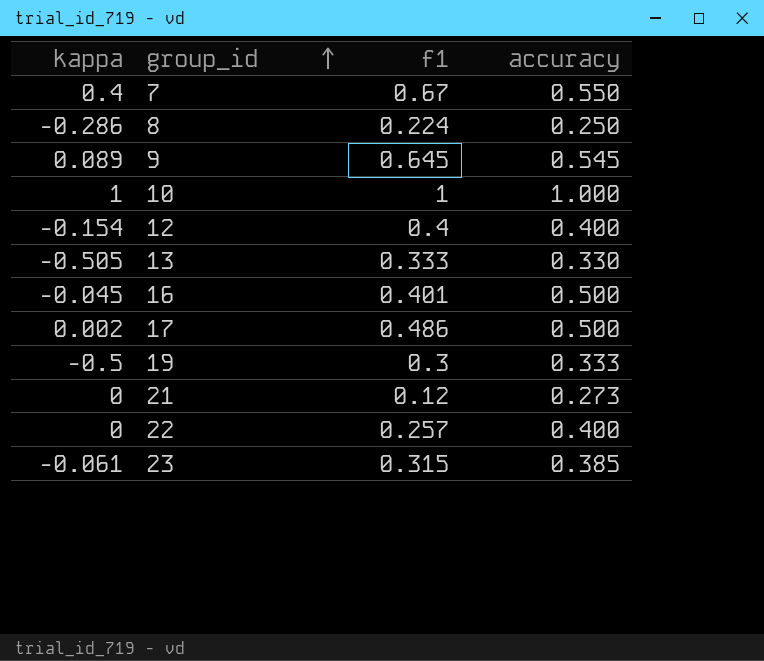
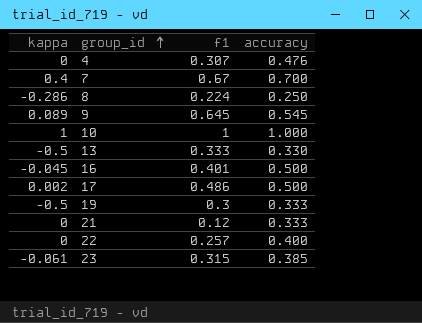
row 12: -0.154 | 0.4 | 0.400 -> none
row 4: none -> 0 | 0.307 | 0.476
7 | accuracy: 0.550 -> 0.700
13 | kappa: -0.505 -> -0.5
21 | accuracy: 0.273 -> 0.333

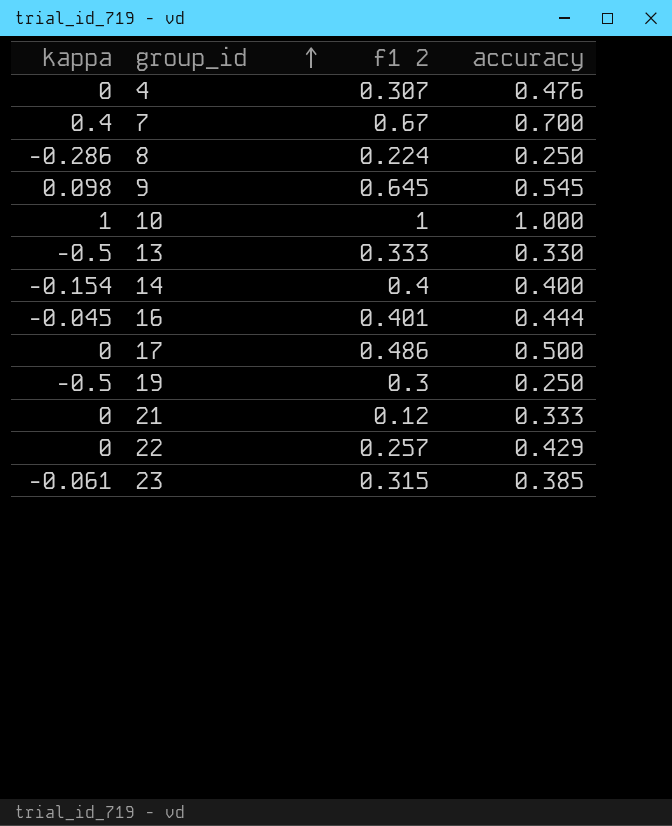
column name: f1 -> f1 2
9 | kappa: 0.089 -> 0.098
row 14: none -> -0.154 | 0.4 | 0.400
16 | accuracy: 0.500 -> 0.444
17 | kappa: 0.002 -> 0
19 | accuracy: 0.333 -> 0.250
22 | accuracy: 0.400 -> 0.429

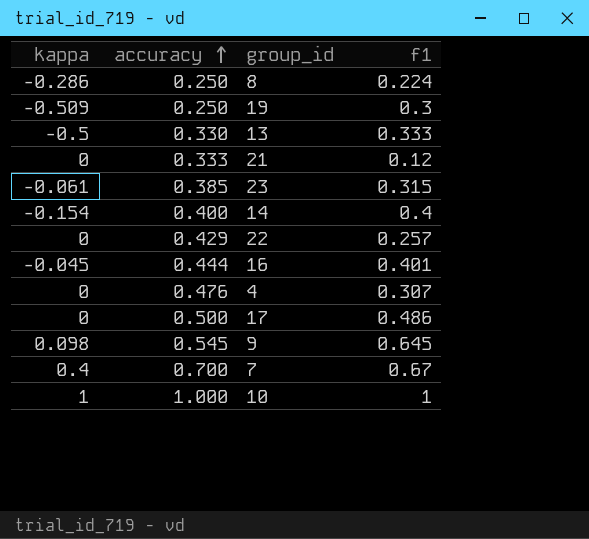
row order: group_id ascending -> accuracy ascending
column accuracy | position: 4 -> 2
column name: f1 2 -> f1
19 | kappa: -0.5 -> -0.509

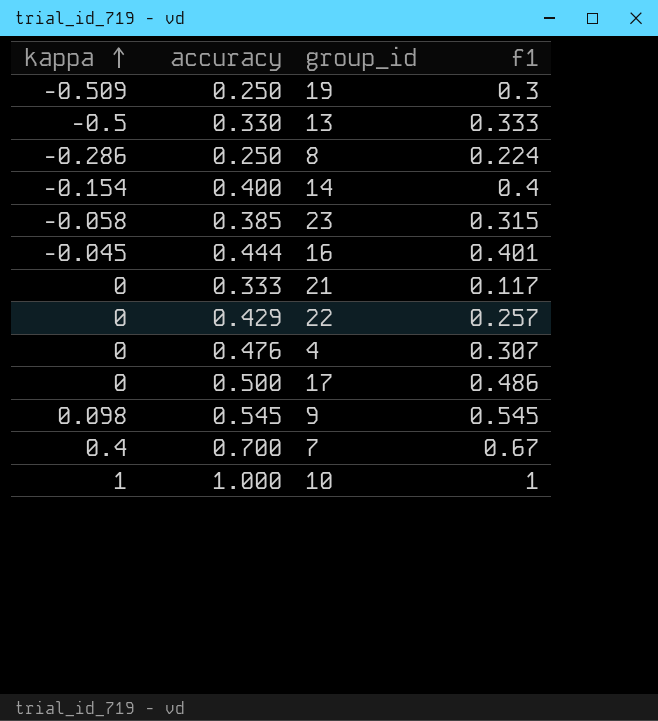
row order: accuracy ascending -> kappa ascending
23 | kappa: -0.061 -> -0.058
21 | f1: 0.12 -> 0.117
9 | f1: 0.645 -> 0.545

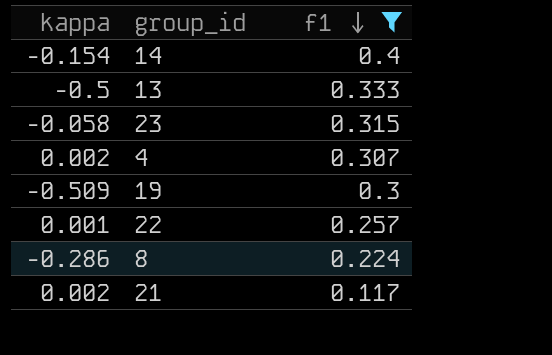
filter: none -> f1 <= 0.4
row order: kappa ascending -> f1 descending
column accuracy | position: 2 -> none
4 | kappa: 0 -> 0.002
22 | kappa: 0 -> 0.001
21 | kappa: 0 -> 0.002

